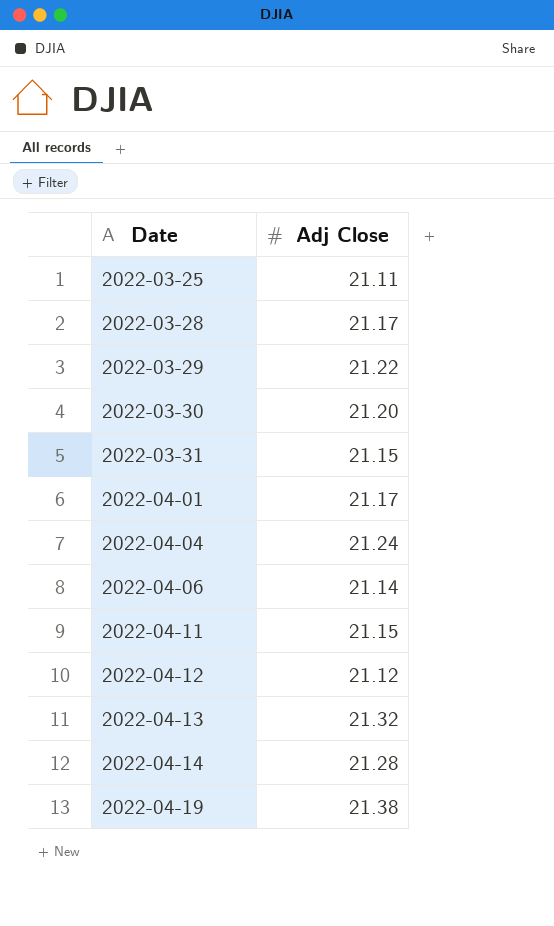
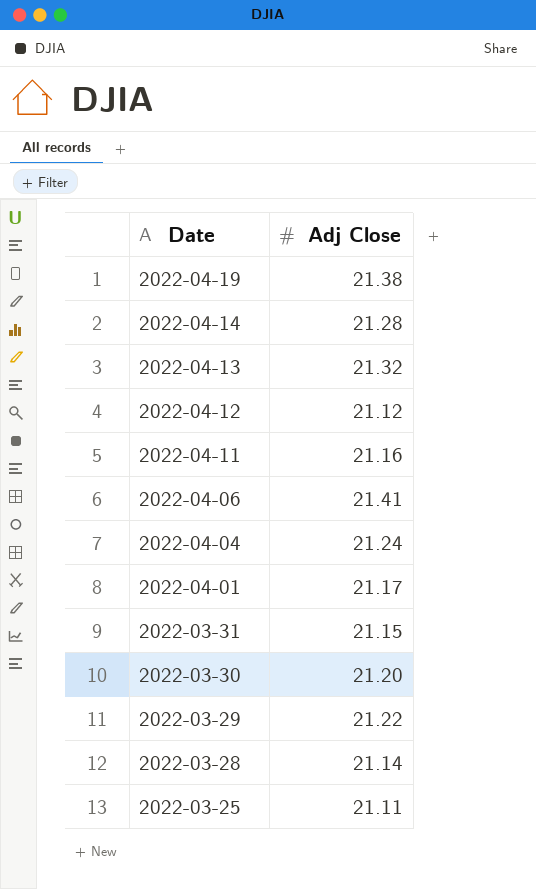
row order: Date ascending -> Date descending
2022-04-11 | Adj Close: 21.15 -> 21.16
2022-04-06 | Adj Close: 21.14 -> 21.41
2022-03-28 | Adj Close: 21.17 -> 21.14

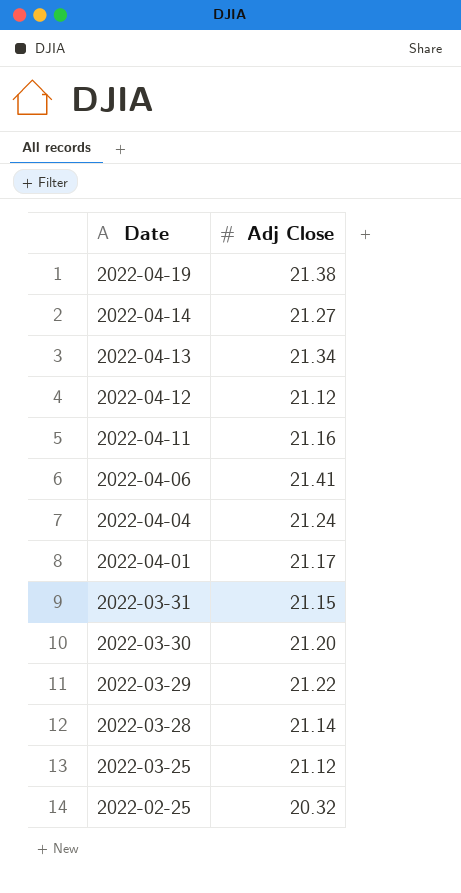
2022-04-14 | Adj Close: 21.28 -> 21.27
2022-04-13 | Adj Close: 21.32 -> 21.34
2022-03-25 | Adj Close: 21.11 -> 21.12
row 2022-02-25: none -> 20.32

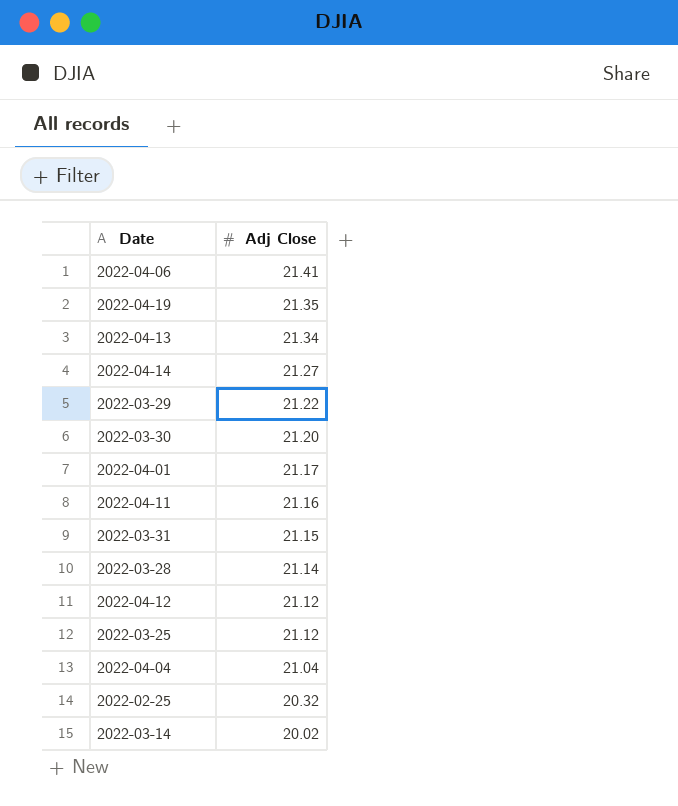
row order: Date descending -> Adj Close descending
2022-04-19 | Adj Close: 21.38 -> 21.35
2022-04-04 | Adj Close: 21.24 -> 21.04
row 2022-03-14: none -> 20.02

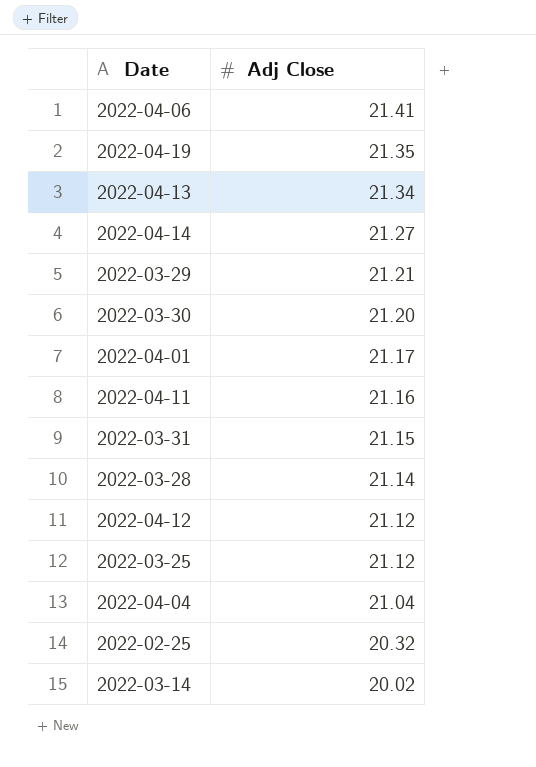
2022-03-29 | Adj Close: 21.22 -> 21.21

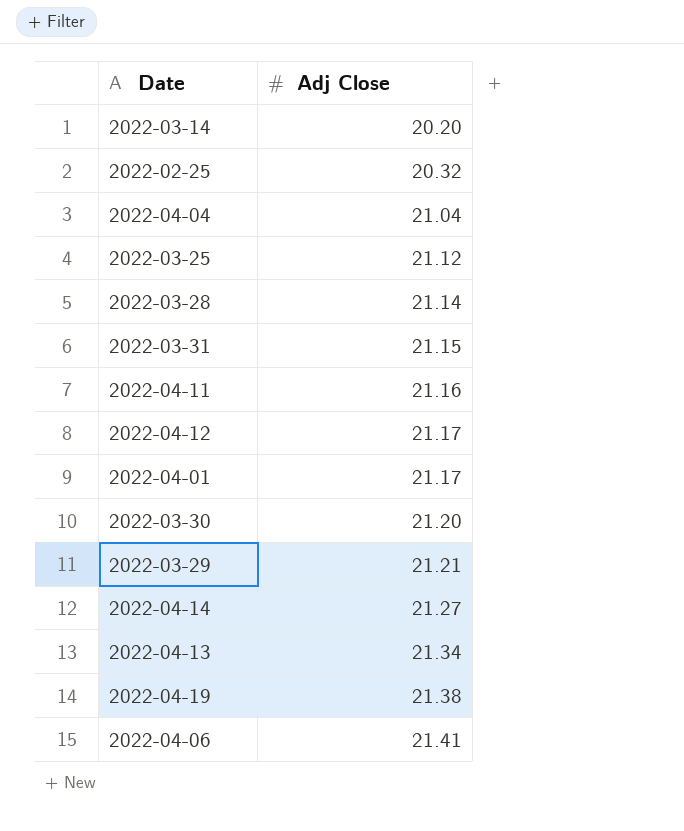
row order: Adj Close descending -> Adj Close ascending
2022-03-14 | Adj Close: 20.02 -> 20.20
2022-04-12 | Adj Close: 21.12 -> 21.17
2022-04-19 | Adj Close: 21.35 -> 21.38

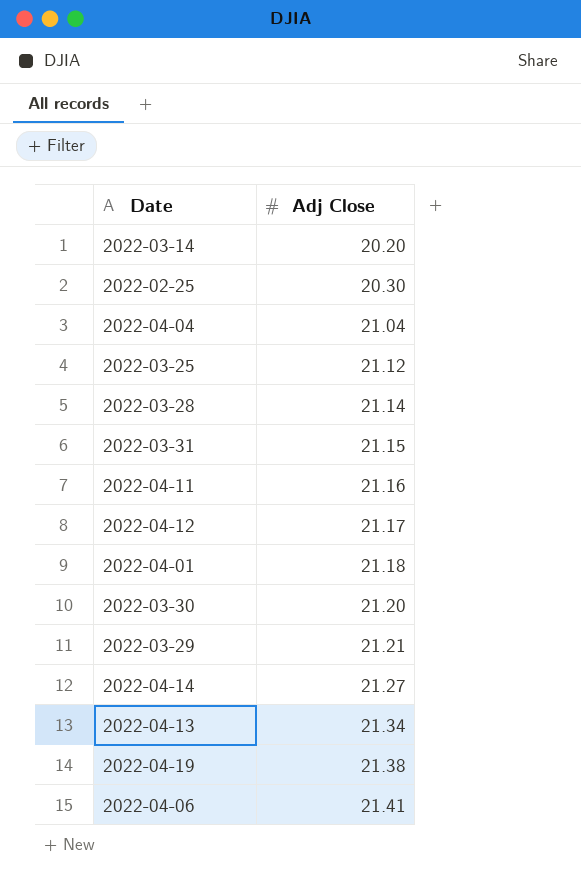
2022-02-25 | Adj Close: 20.32 -> 20.30
2022-04-01 | Adj Close: 21.17 -> 21.18

